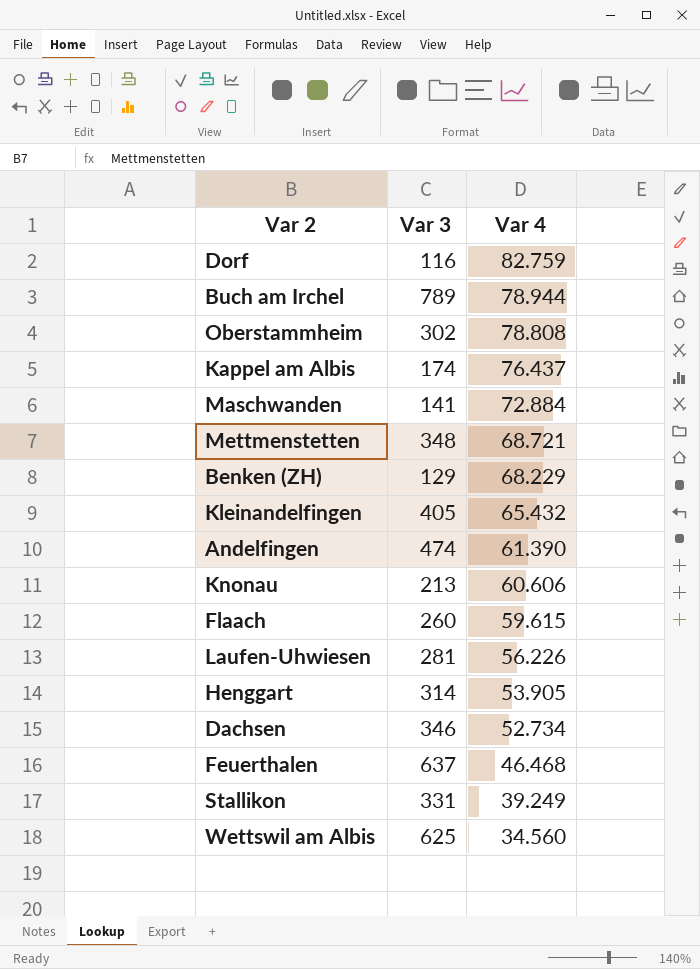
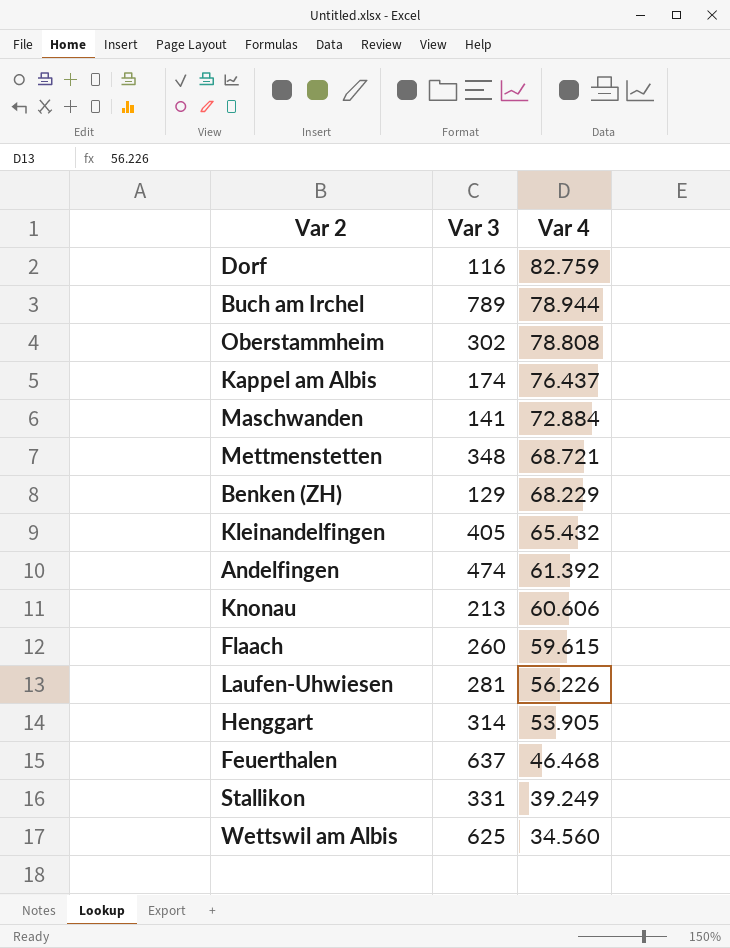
row Dachsen: 346 | 52.734 -> none
Andelfingen | Var 4: 61.390 -> 61.392

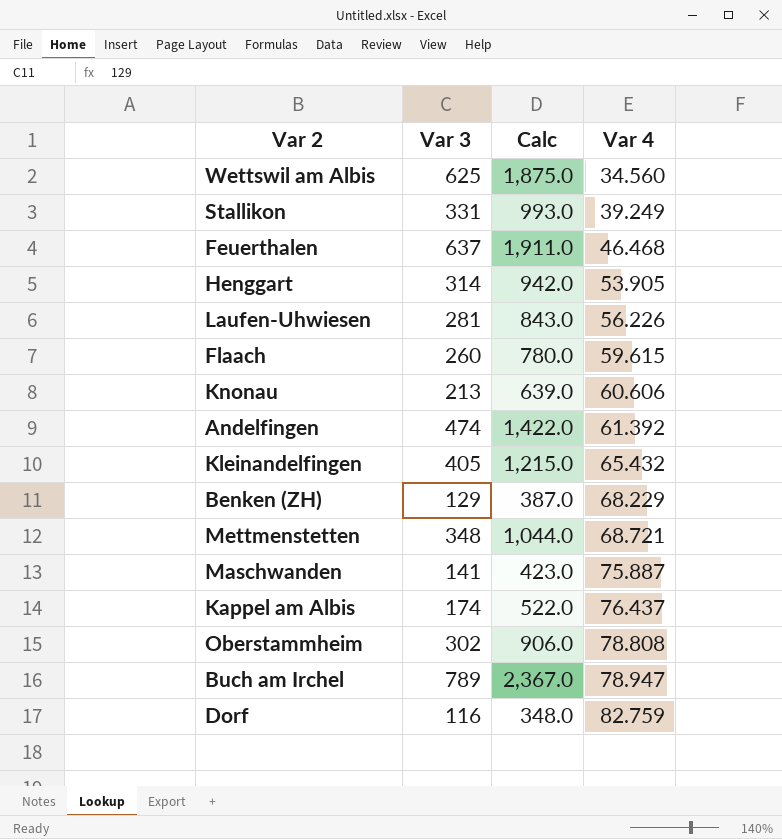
row order: Var 4 descending -> Var 4 ascending
column Calc | formula: none -> [Var 3] * 3
Maschwanden | Var 4: 72.884 -> 75.887
Buch am Irchel | Var 4: 78.944 -> 78.947

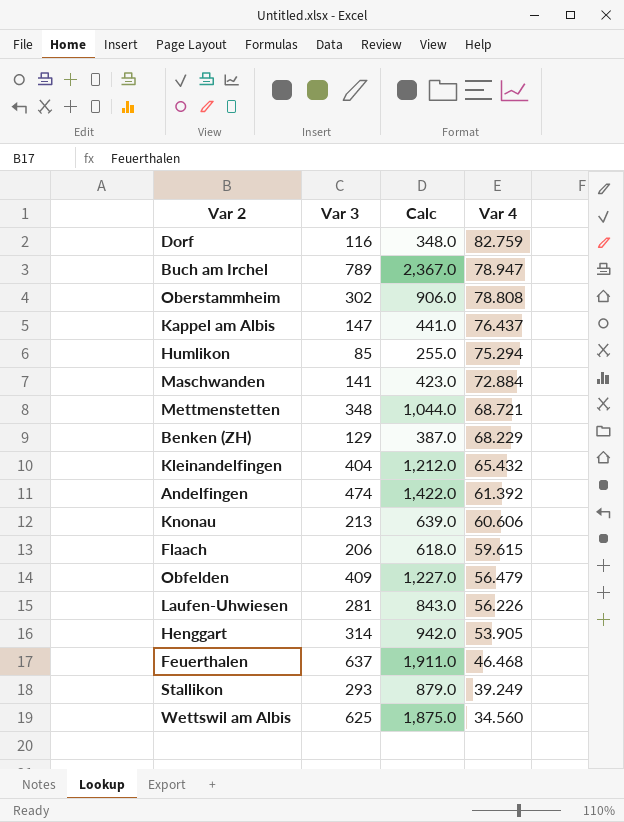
row order: Var 4 ascending -> Var 4 descending
Kappel am Albis | Var 3: 174 -> 147
Kappel am Albis | Calc: 522.0 -> 441.0
row Humlikon: none -> 85 | 255.0 | 75.294
Maschwanden | Var 4: 75.887 -> 72.884
Kleinandelfingen | Var 3: 405 -> 404
Kleinandelfingen | Calc: 1,215.0 -> 1,212.0
Flaach | Var 3: 260 -> 206
Flaach | Calc: 780.0 -> 618.0
row Obfelden: none -> 409 | 1,227.0 | 56.479
Stallikon | Var 3: 331 -> 293
Stallikon | Calc: 993.0 -> 879.0

